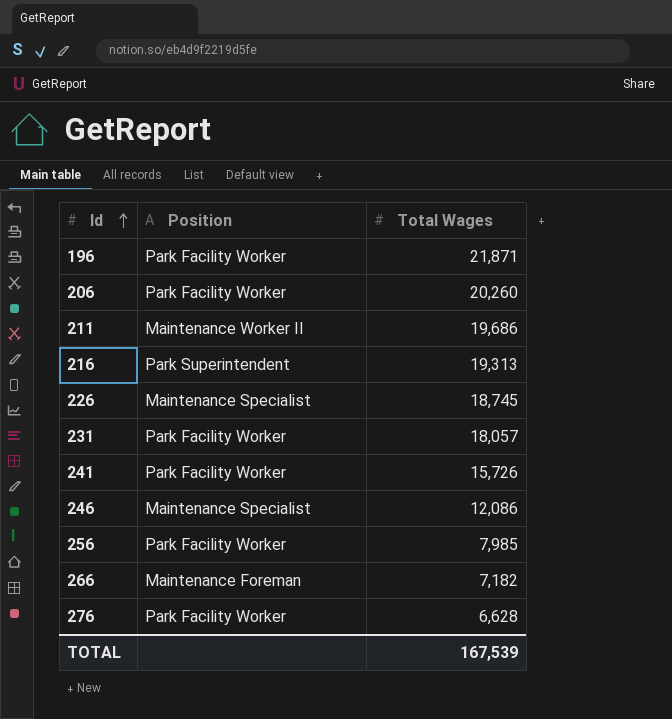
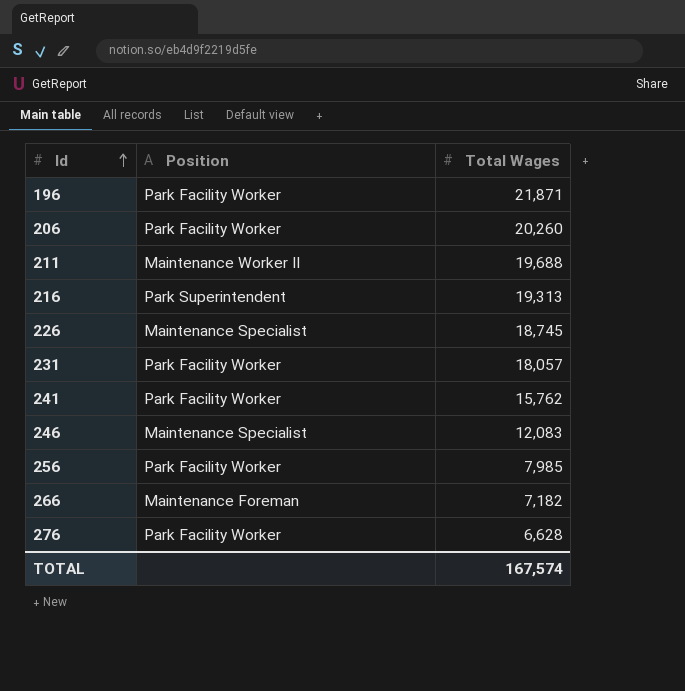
211 | Total Wages: 19,686 -> 19,688
241 | Total Wages: 15,726 -> 15,762
246 | Total Wages: 12,086 -> 12,083
TOTAL | Total Wages: 167,539 -> 167,574

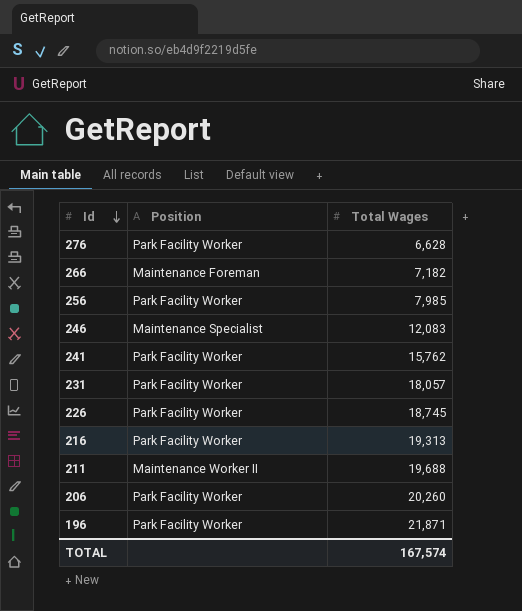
row order: Id ascending -> Id descending
226 | Position: Maintenance Specialist -> Park Facility Worker
216 | Position: Park Superintendent -> Park Facility Worker

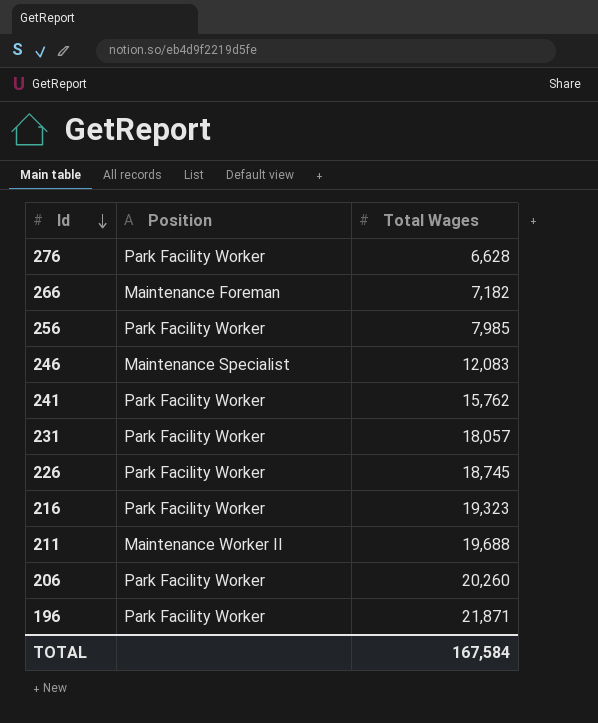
216 | Total Wages: 19,313 -> 19,323
TOTAL | Total Wages: 167,574 -> 167,584

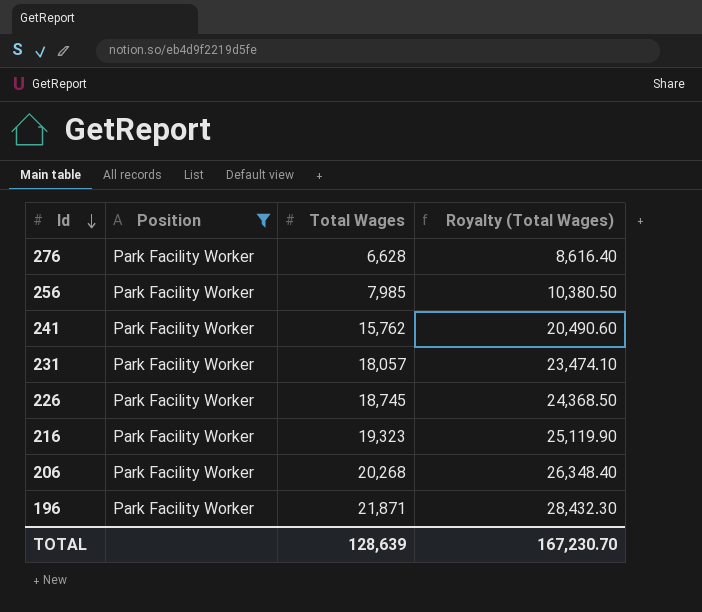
filter: none -> Position = Park Facility Worker
column Royalty (Total Wages) | formula: none -> [Total Wages] * 1.3
206 | Total Wages: 20,260 -> 20,268
TOTAL | Total Wages: 167,584 -> 128,639

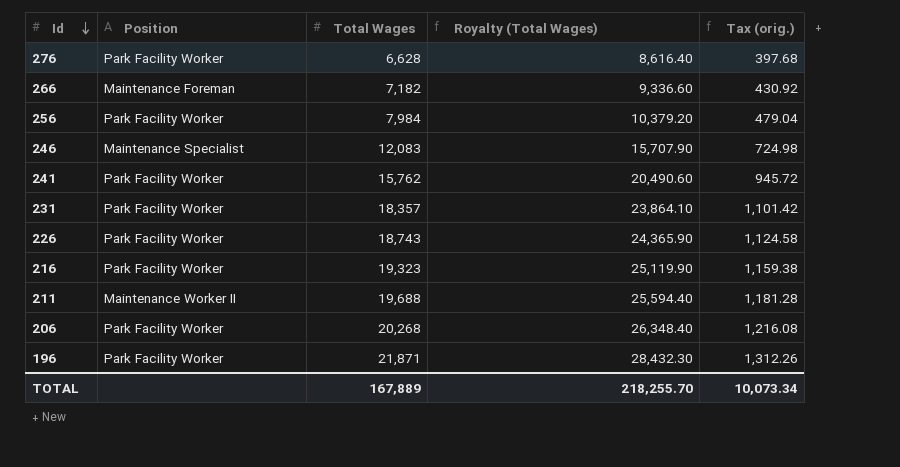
filter: Position = Park Facility Worker -> none
column Tax (orig.) | formula: none -> [Total Wages] * 0.06
256 | Total Wages: 7,985 -> 7,984
256 | Royalty (Total Wages): 10,380.50 -> 10,379.20
231 | Total Wages: 18,057 -> 18,357
231 | Royalty (Total Wages): 23,474.10 -> 23,864.10
226 | Total Wages: 18,745 -> 18,743
226 | Royalty (Total Wages): 24,368.50 -> 24,365.90
TOTAL | Total Wages: 128,639 -> 167,889
TOTAL | Royalty (Total Wages): 167,230.70 -> 218,255.70

